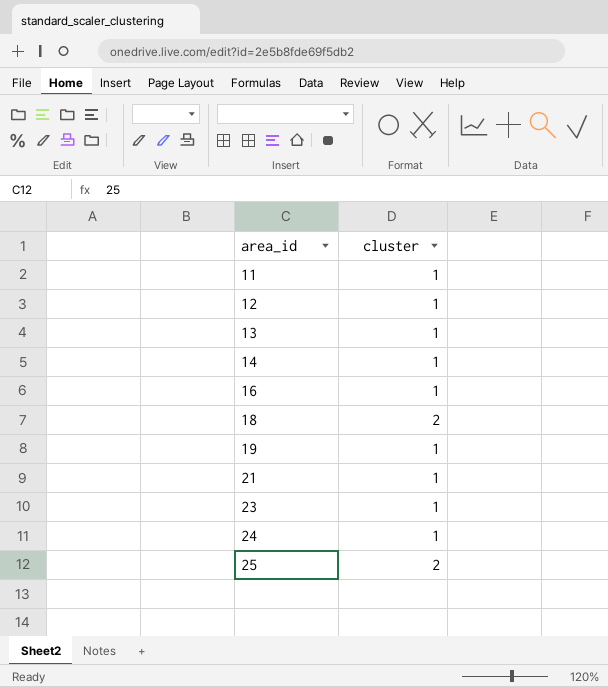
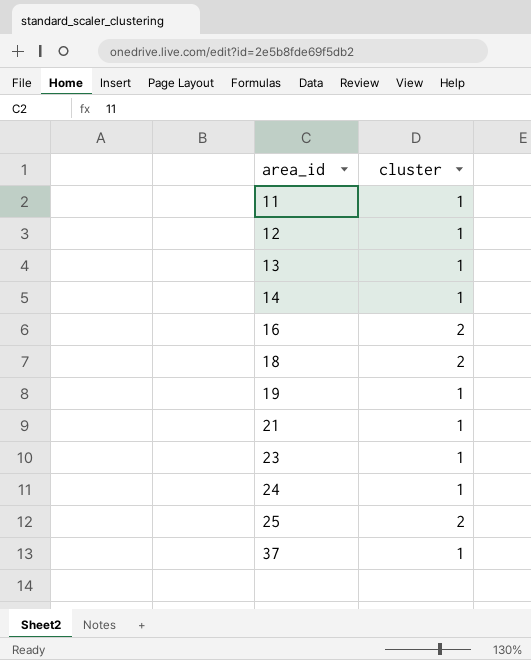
16 | cluster: 1 -> 2
row 37: none -> 1

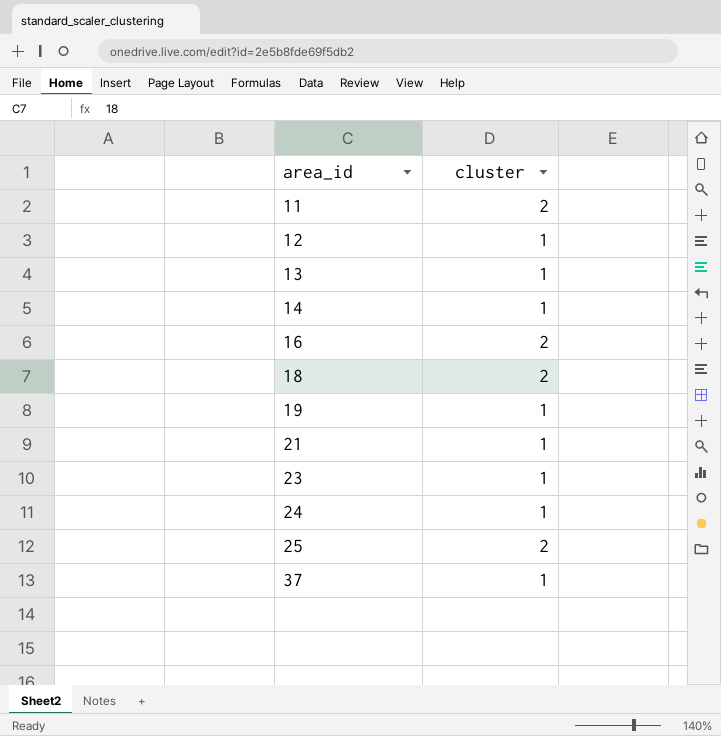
11 | cluster: 1 -> 2

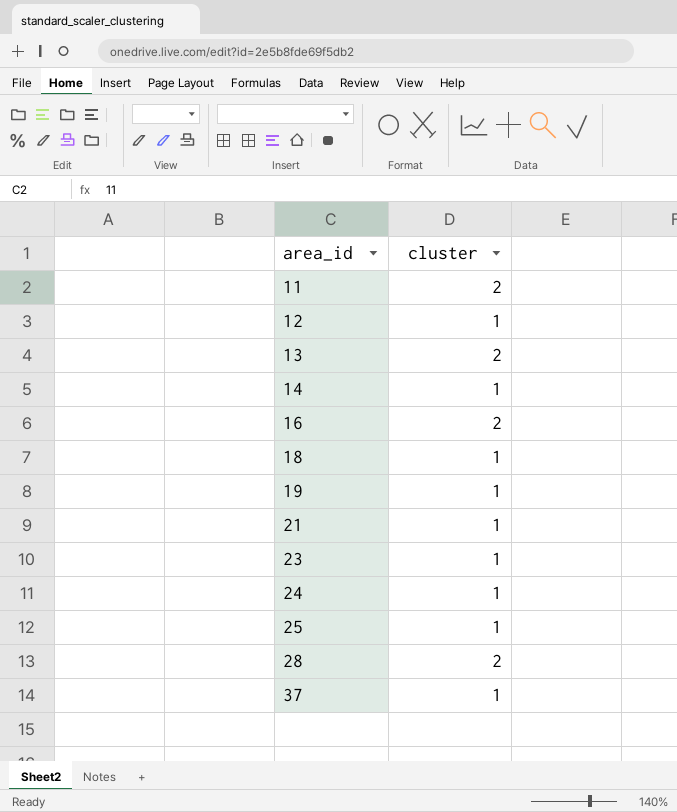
13 | cluster: 1 -> 2
18 | cluster: 2 -> 1
25 | cluster: 2 -> 1
row 28: none -> 2

